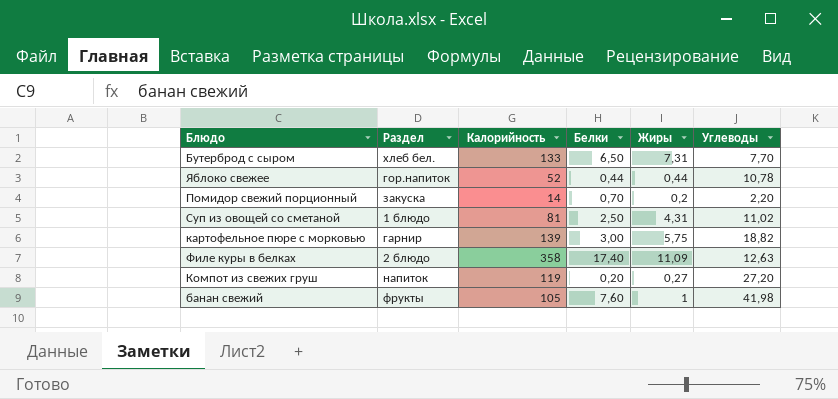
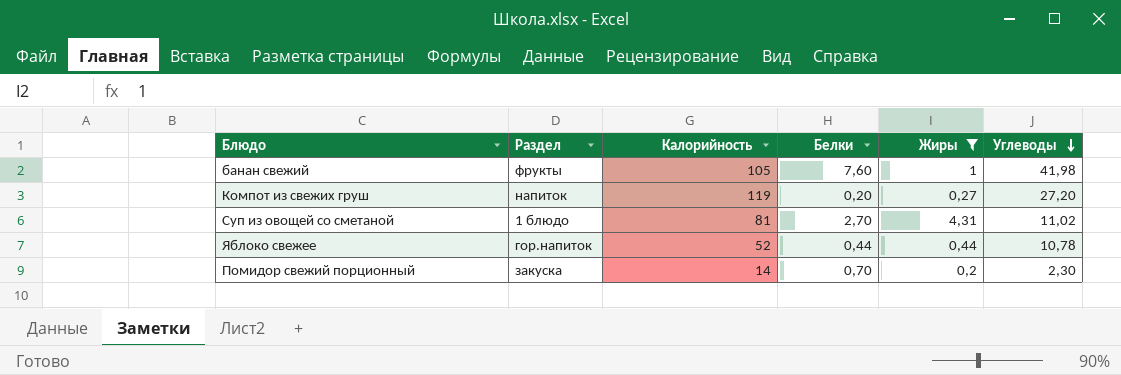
filter: none -> Жиры <= 4,31
row order: none -> Углеводы descending
Суп из овощей со сметаной | Белки: 2,50 -> 2,70
Помидор свежий порционный | Углеводы: 2,20 -> 2,30

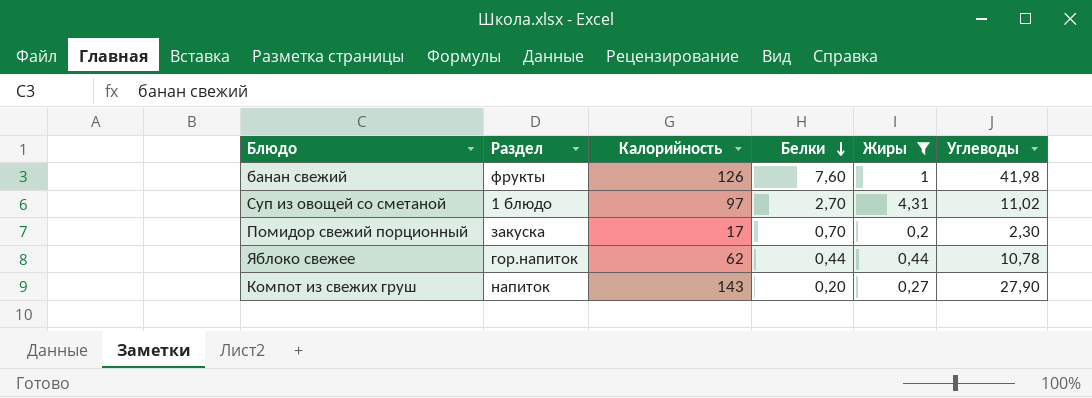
row order: Углеводы descending -> Белки descending
банан свежий | Калорийность: 105 -> 126
Суп из овощей со сметаной | Калорийность: 81 -> 97
Помидор свежий порционный | Калорийность: 14 -> 17
Яблоко свежее | Калорийность: 52 -> 62
Компот из свежих груш | Калорийность: 119 -> 143
Компот из свежих груш | Углеводы: 27,20 -> 27,90

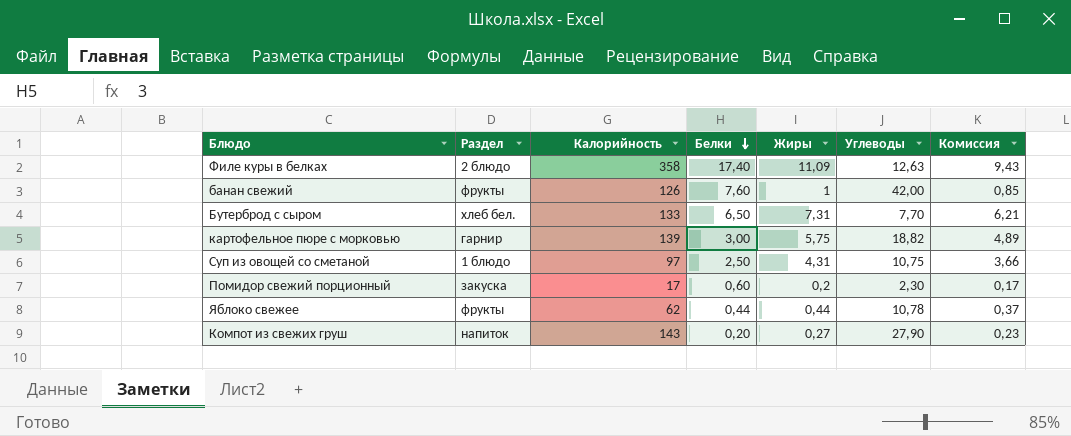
filter: Жиры <= 4,31 -> none
column Комиссия | formula: none -> [Жиры] * 0,85
банан свежий | Углеводы: 41,98 -> 42,00
Суп из овощей со сметаной | Белки: 2,70 -> 2,50
Суп из овощей со сметаной | Углеводы: 11,02 -> 10,75
Помидор свежий порционный | Белки: 0,70 -> 0,60
Яблоко свежее | Раздел: гор.напиток -> фрукты

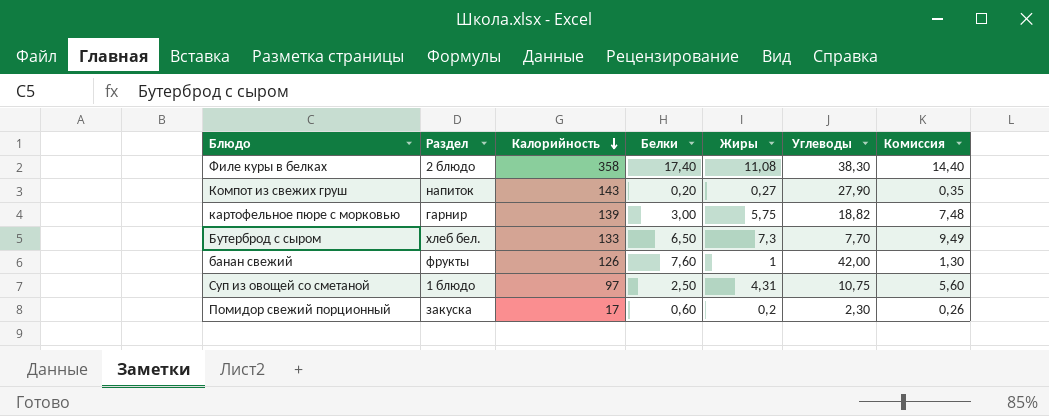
row order: Белки descending -> Калорийность descending
column Комиссия | formula: [Жиры] * 0,85 -> [Жиры] * 1,3
row Яблоко свежее: фрукты | 62 | 0,44 | 0,44 | 10,78 | 0,37 -> none
Филе куры в белках | Жиры: 11,09 -> 11,08
Филе куры в белках | Углеводы: 12,63 -> 38,30
Бутерброд с сыром | Жиры: 7,31 -> 7,3

